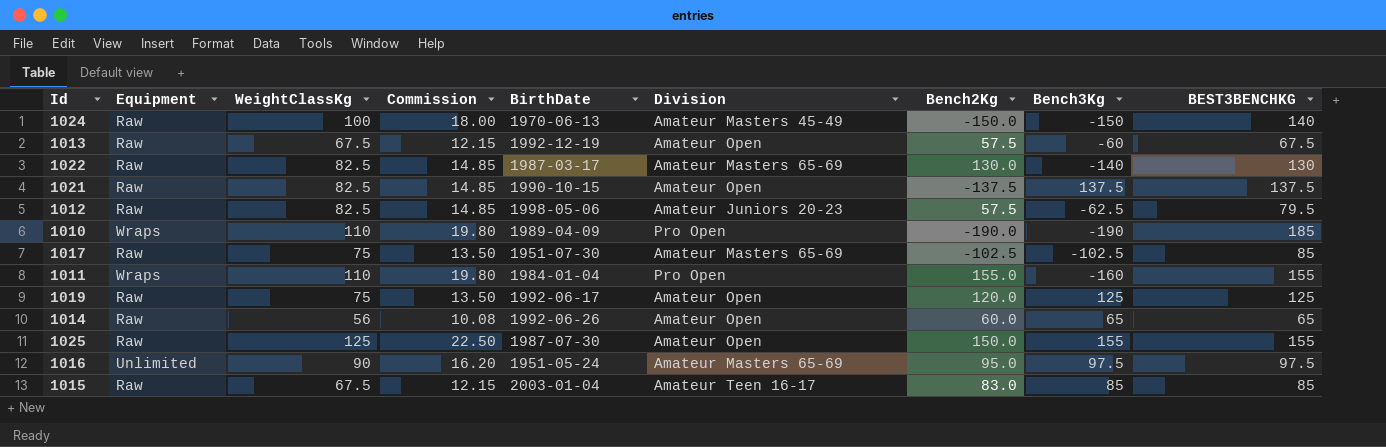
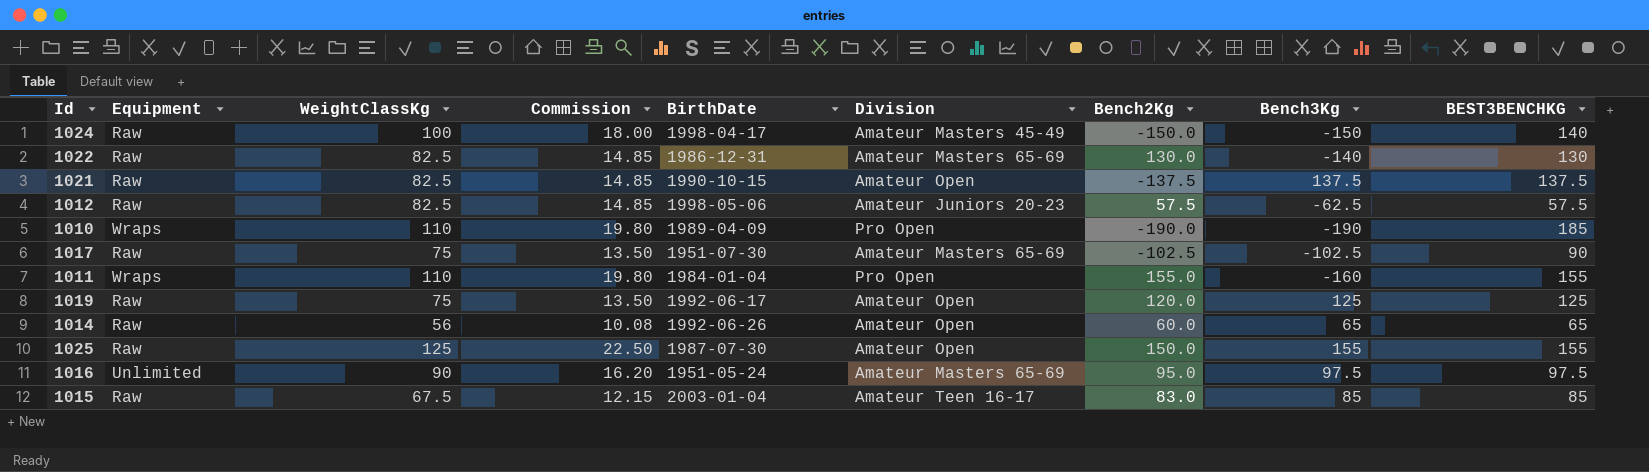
row 1013: Raw | 67.5 | 12.15 | 1992-12-19 | Amateur Open | 57.5 | -60 | 67.5 -> none
1024 | BirthDate: 1970-06-13 -> 1998-04-17
1022 | BirthDate: 1987-03-17 -> 1986-12-31
1012 | BEST3BENCHKG: 79.5 -> 57.5
1017 | BEST3BENCHKG: 85 -> 90

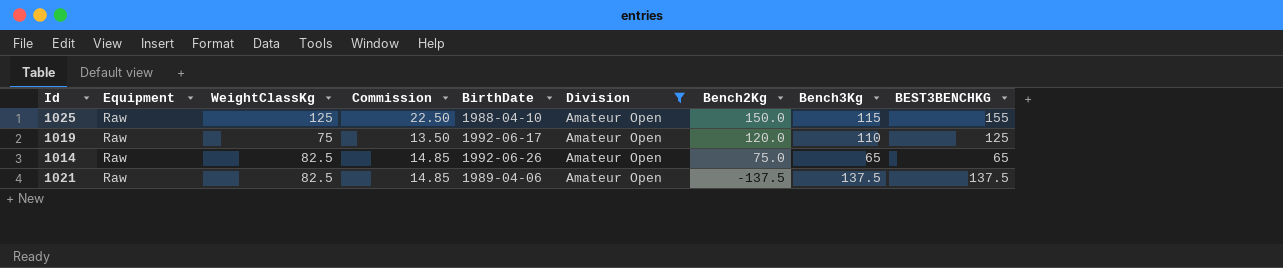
filter: none -> Division = Amateur Open
row order: none -> Bench2Kg descending
1025 | BirthDate: 1987-07-30 -> 1988-04-10
1025 | Bench3Kg: 155 -> 115
1019 | Bench3Kg: 125 -> 110
1014 | WeightClassKg: 56 -> 82.5
1014 | Commission: 10.08 -> 14.85
1014 | Bench2Kg: 60.0 -> 75.0
1021 | BirthDate: 1990-10-15 -> 1989-04-06

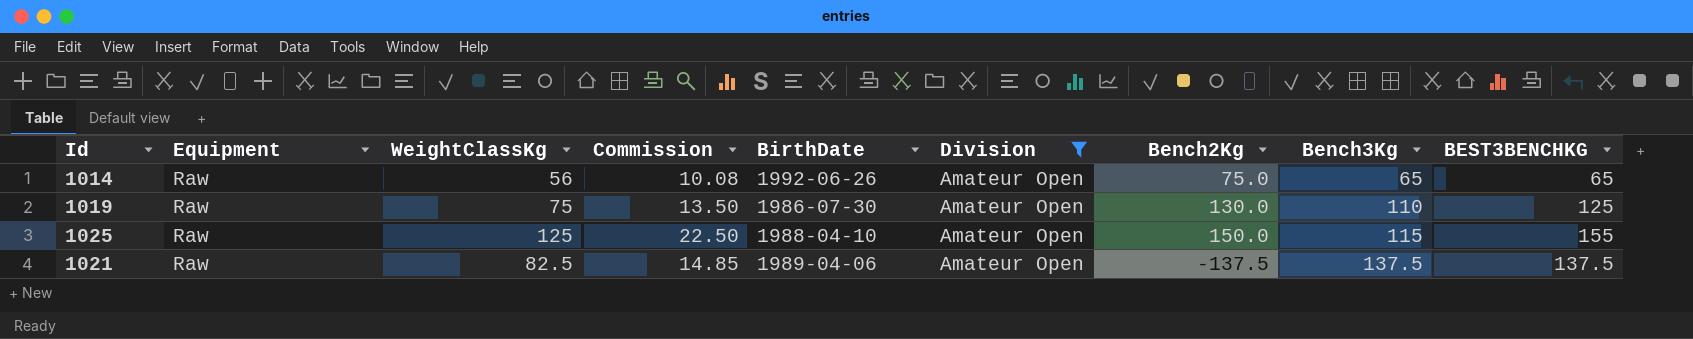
row order: Bench2Kg descending -> Bench3Kg ascending
1014 | WeightClassKg: 82.5 -> 56
1014 | Commission: 14.85 -> 10.08
1019 | BirthDate: 1992-06-17 -> 1986-07-30
1019 | Bench2Kg: 120.0 -> 130.0

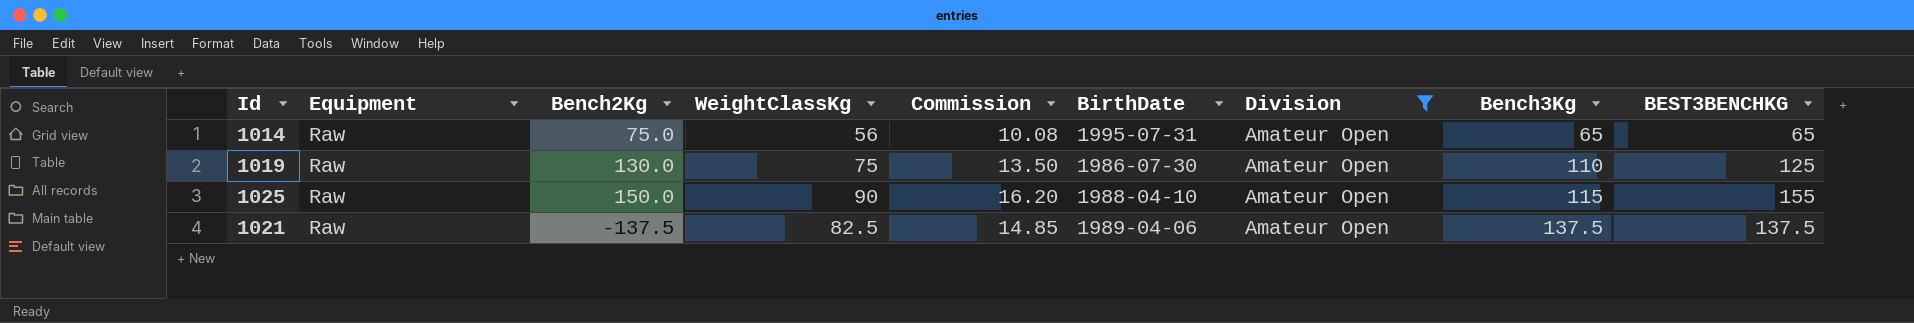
column Bench2Kg | position: 7 -> 3
1014 | BirthDate: 1992-06-26 -> 1995-07-31
1025 | WeightClassKg: 125 -> 90
1025 | Commission: 22.50 -> 16.20

